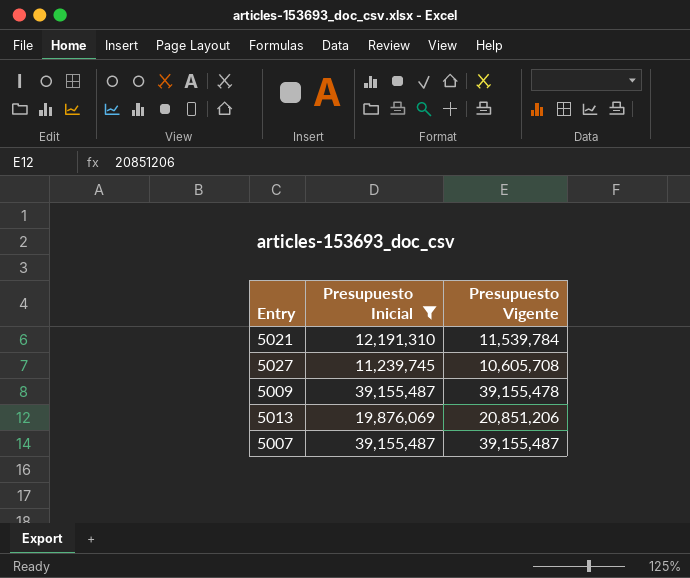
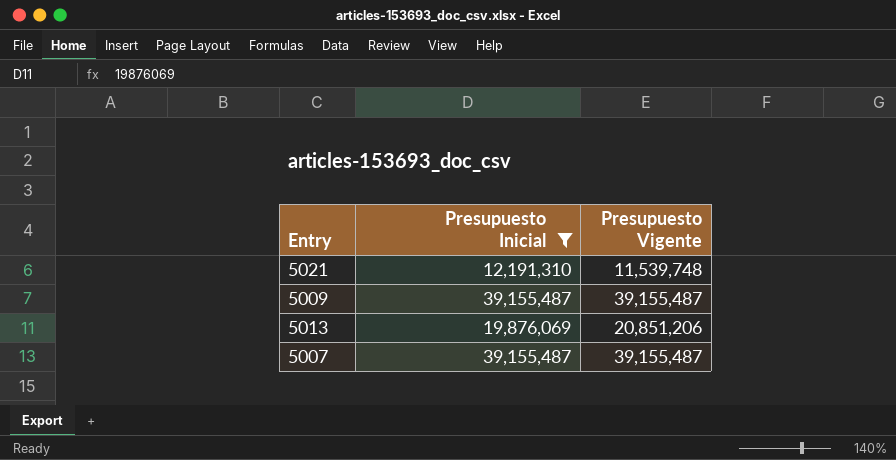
row 5027: 11,239,745 | 10,605,708 -> none
5021 | Presupuesto Vigente: 11,539,784 -> 11,539,748
5009 | Presupuesto Vigente: 39,155,478 -> 39,155,487

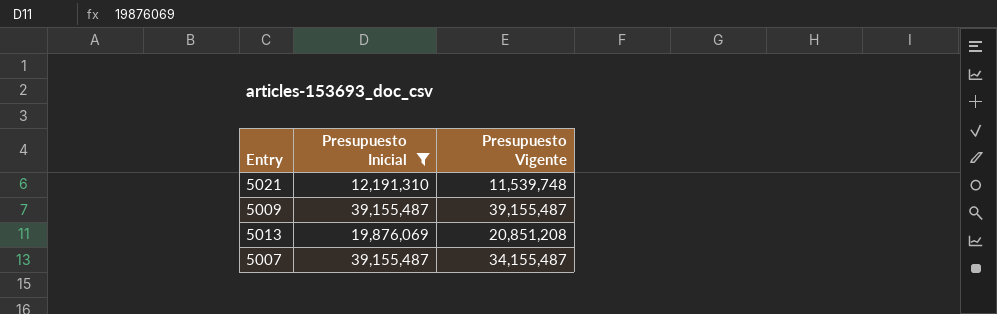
5013 | Presupuesto Vigente: 20,851,206 -> 20,851,208
5007 | Presupuesto Vigente: 39,155,487 -> 34,155,487

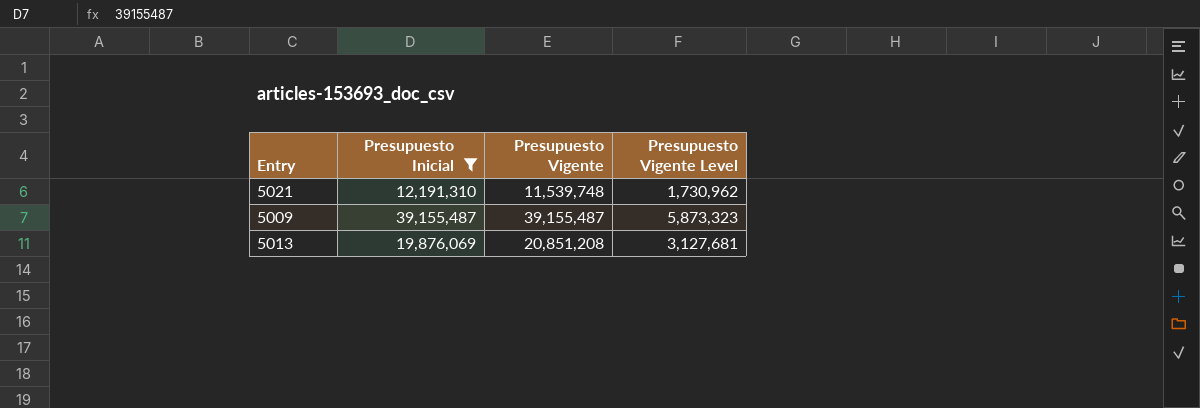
column Presupuesto Vigente Level | formula: none -> [Presupuesto Vigente] * 0.15
row 5007: 39,155,487 | 34,155,487 -> none

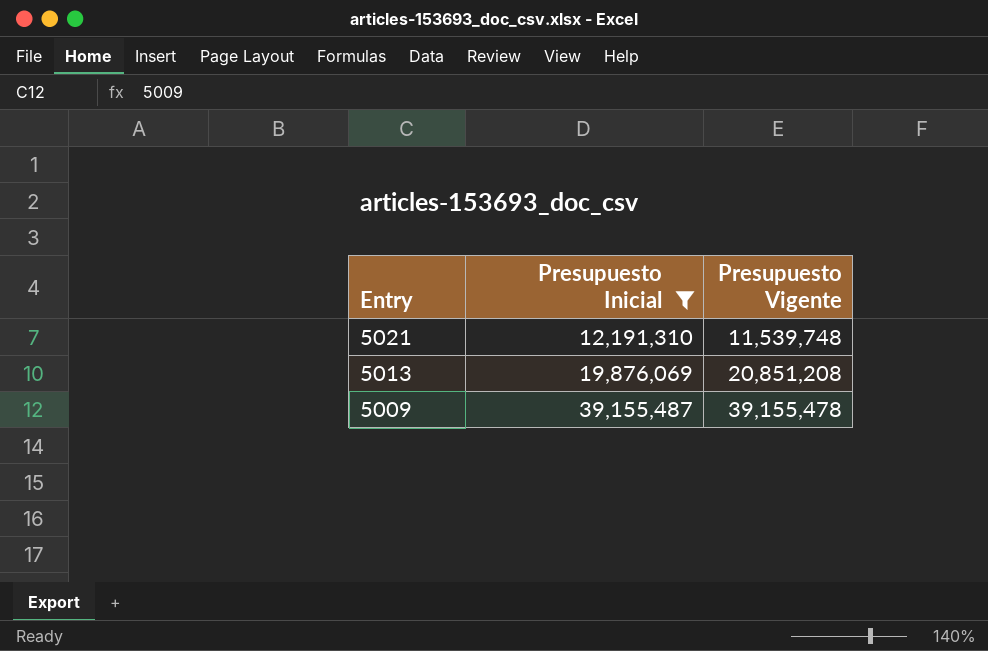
row order: none -> Entry descending
column Presupuesto Vigente Level | formula: [Presupuesto Vigente] * 0.15 -> none
5009 | Presupuesto Vigente: 39,155,487 -> 39,155,478

